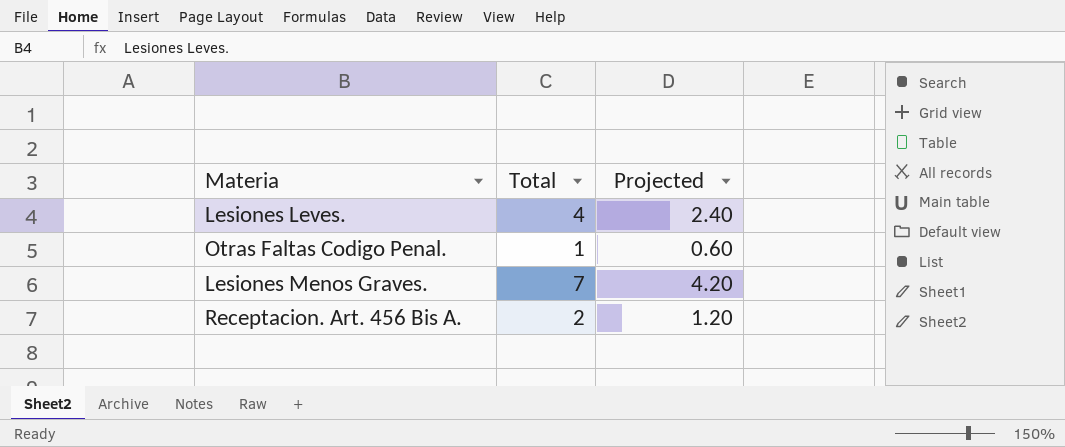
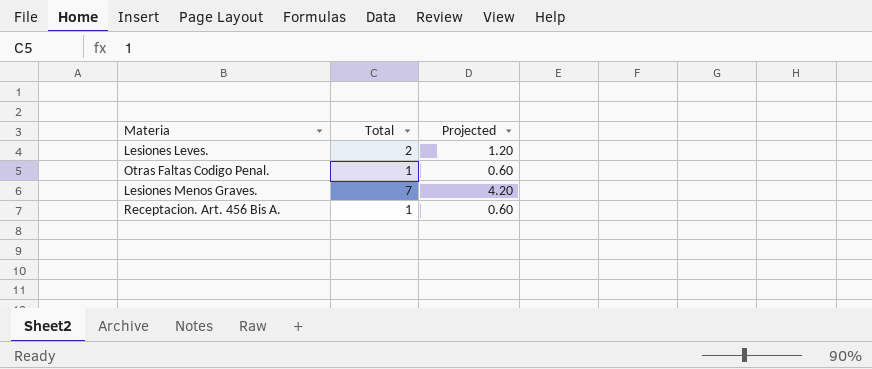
Lesiones Leves. | Total: 4 -> 2
Lesiones Leves. | Projected: 2.40 -> 1.20
Receptacion. Art. 456 Bis A. | Total: 2 -> 1
Receptacion. Art. 456 Bis A. | Projected: 1.20 -> 0.60

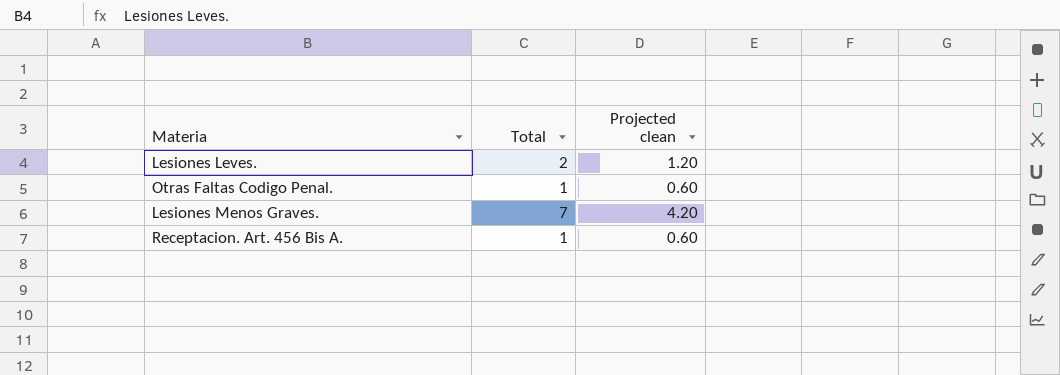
column name: Projected -> Projected clean

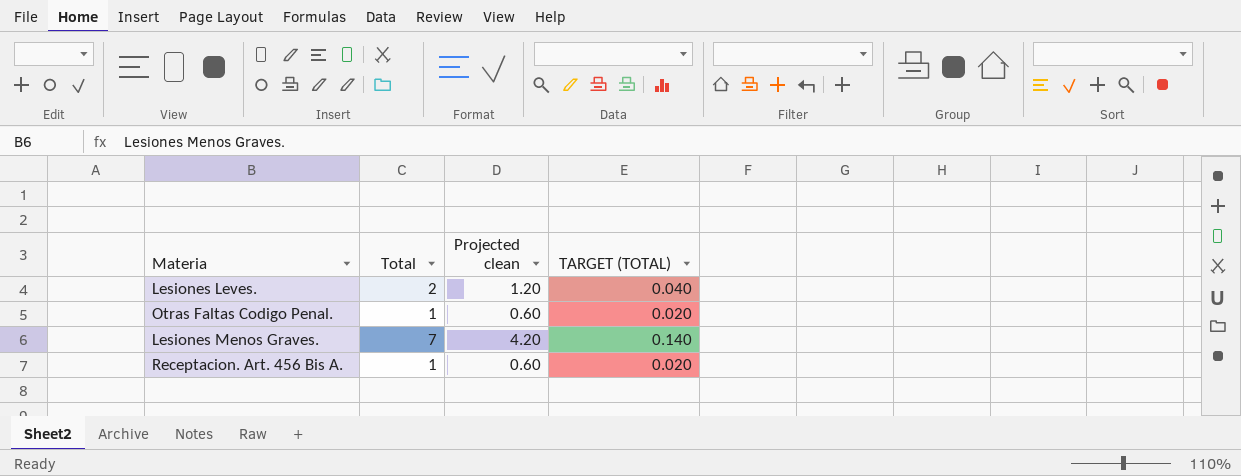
column TARGET (TOTAL) | formula: none -> [Total] * 0.02

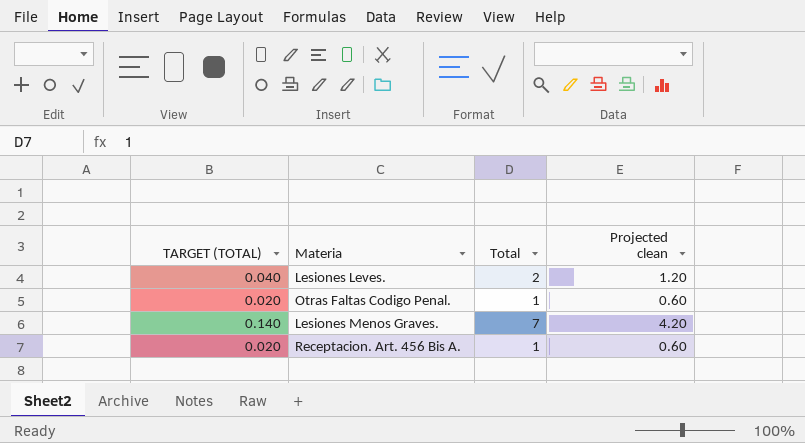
column TARGET (TOTAL) | position: 4 -> 1

